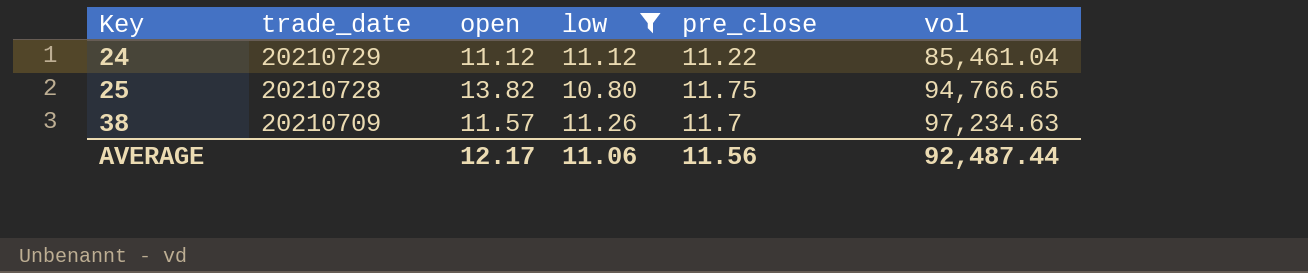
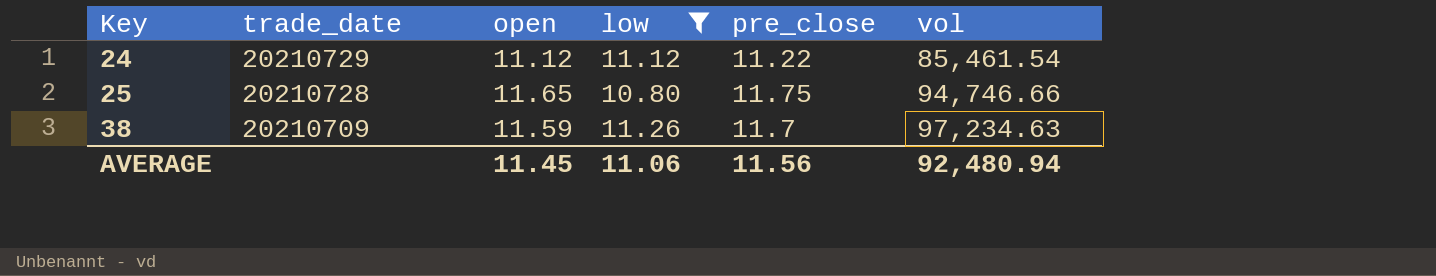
24 | vol: 85,461.04 -> 85,461.54
25 | open: 13.82 -> 11.65
25 | vol: 94,766.65 -> 94,746.66
38 | open: 11.57 -> 11.59
AVERAGE | open: 12.17 -> 11.45
AVERAGE | vol: 92,487.44 -> 92,480.94

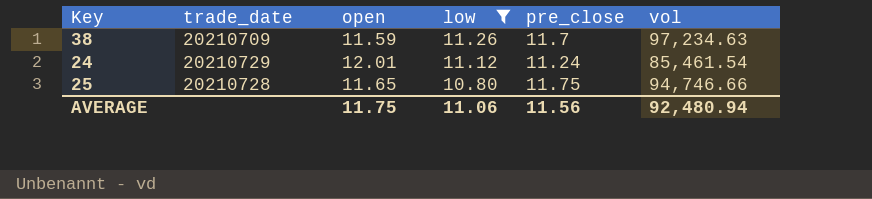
row order: Key ascending -> low descending
24 | open: 11.12 -> 12.01
24 | pre_close: 11.22 -> 11.24
AVERAGE | open: 11.45 -> 11.75

